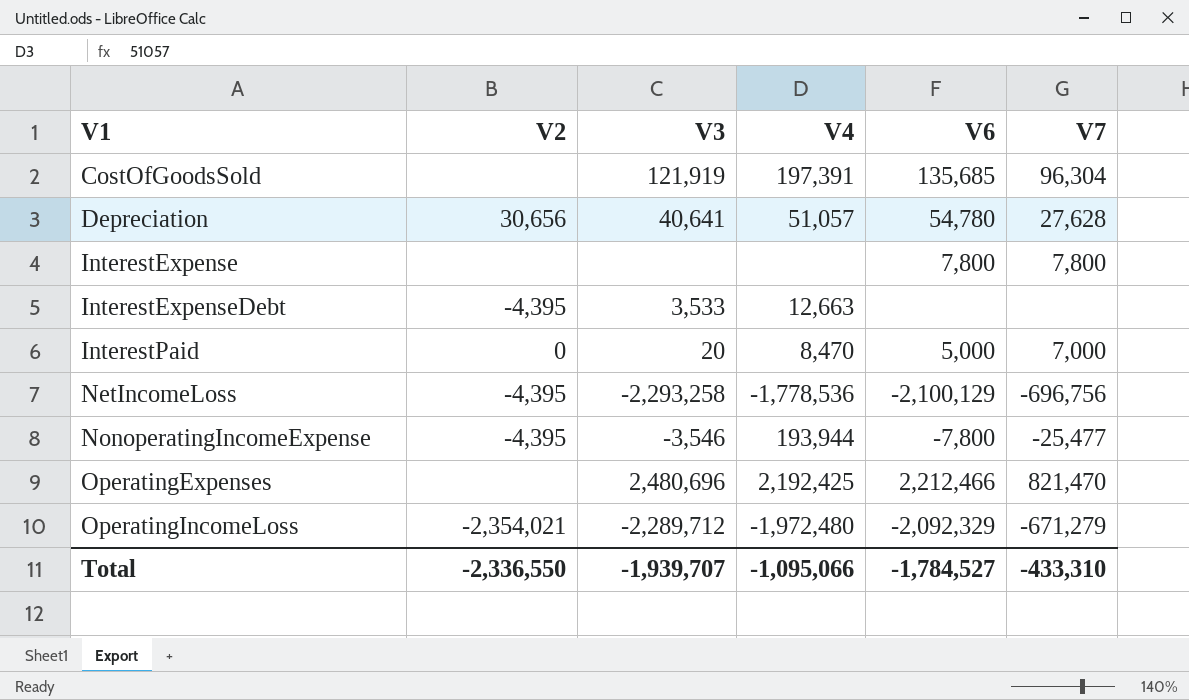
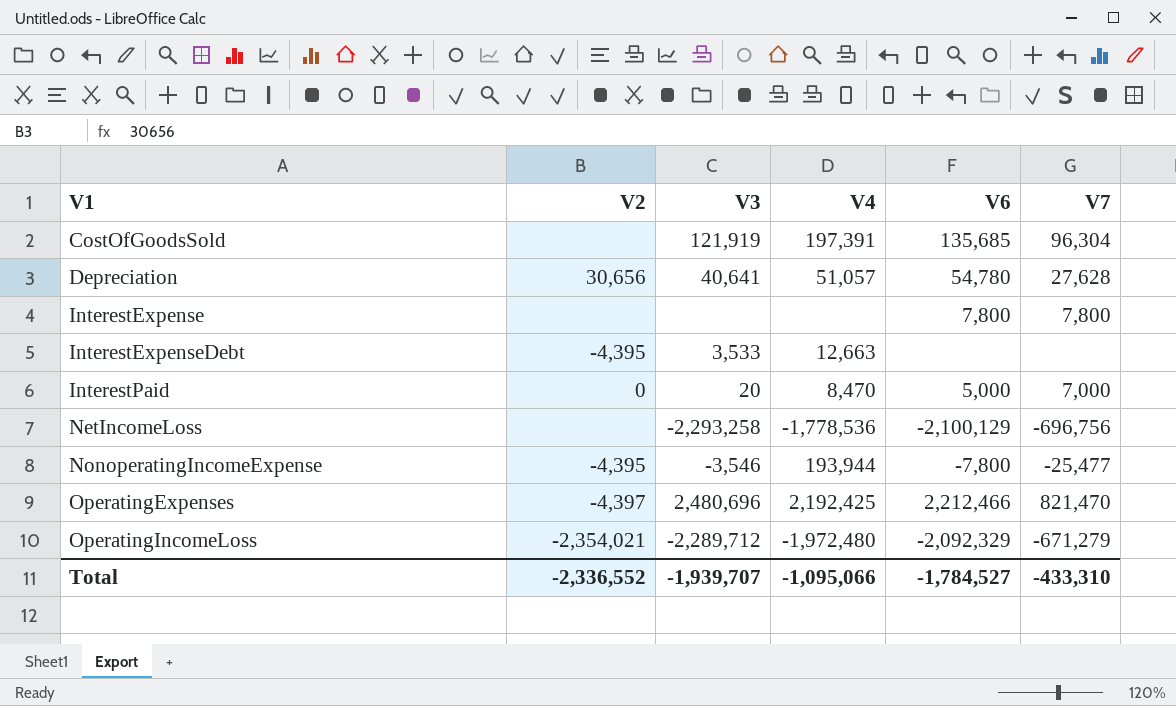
NetIncomeLoss | V2: -4,395 -> none
OperatingExpenses | V2: none -> -4,397
Total | V2: -2,336,550 -> -2,336,552

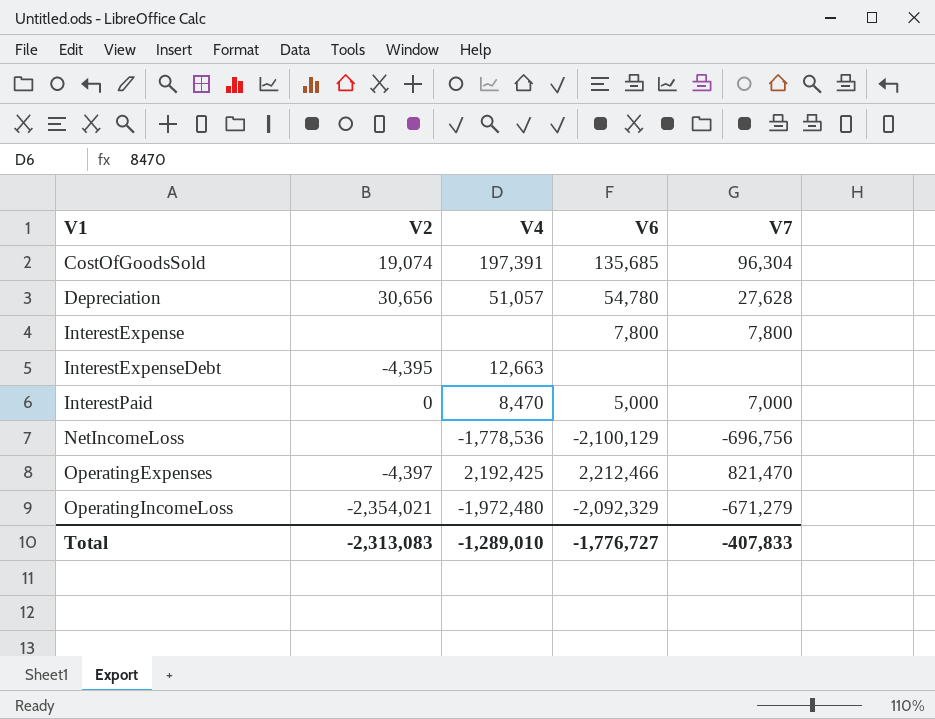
column V3 | position: 3 -> none
row NonoperatingIncomeExpense: -4,395 | -3,546 | 193,944 | -7,800 | -25,477 -> none
CostOfGoodsSold | V2: none -> 19,074
Total | V2: -2,336,552 -> -2,313,083
Total | V4: -1,095,066 -> -1,289,010
Total | V6: -1,784,527 -> -1,776,727
Total | V7: -433,310 -> -407,833

